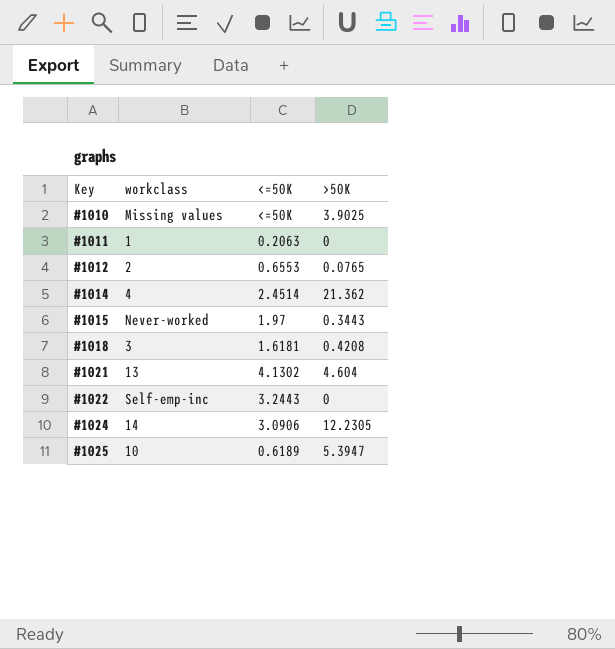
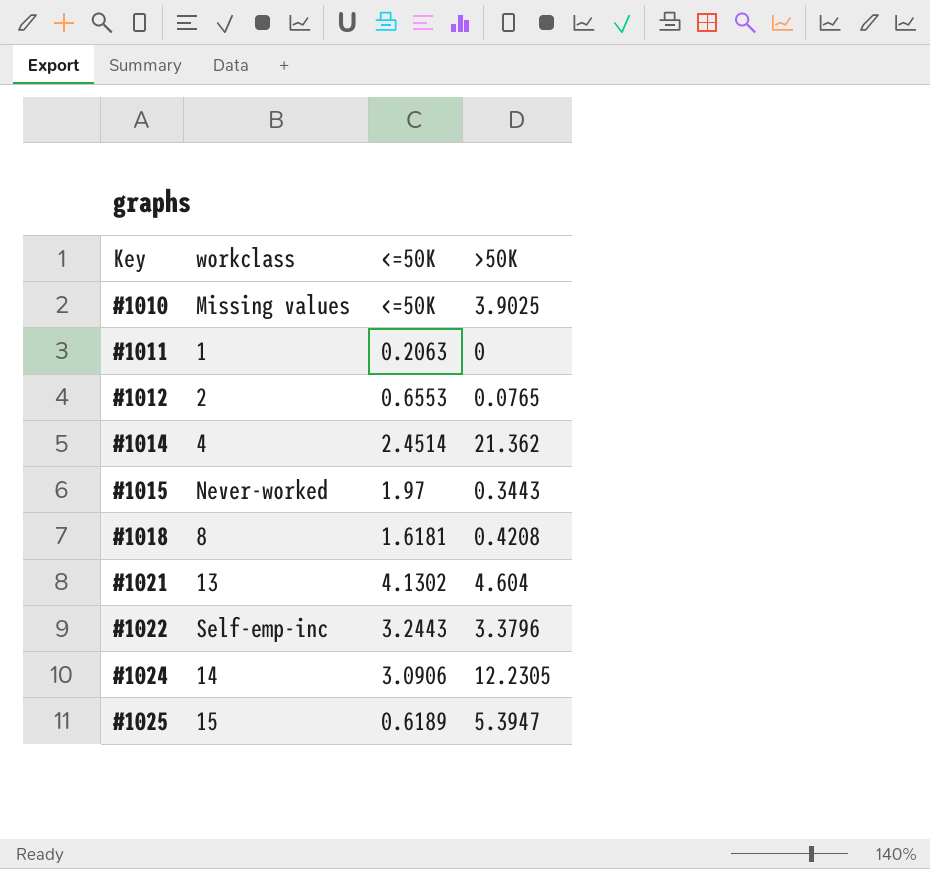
#1018 | workclass: 3 -> 8
#1022 | >50K: 0 -> 3.3796
#1025 | workclass: 10 -> 15

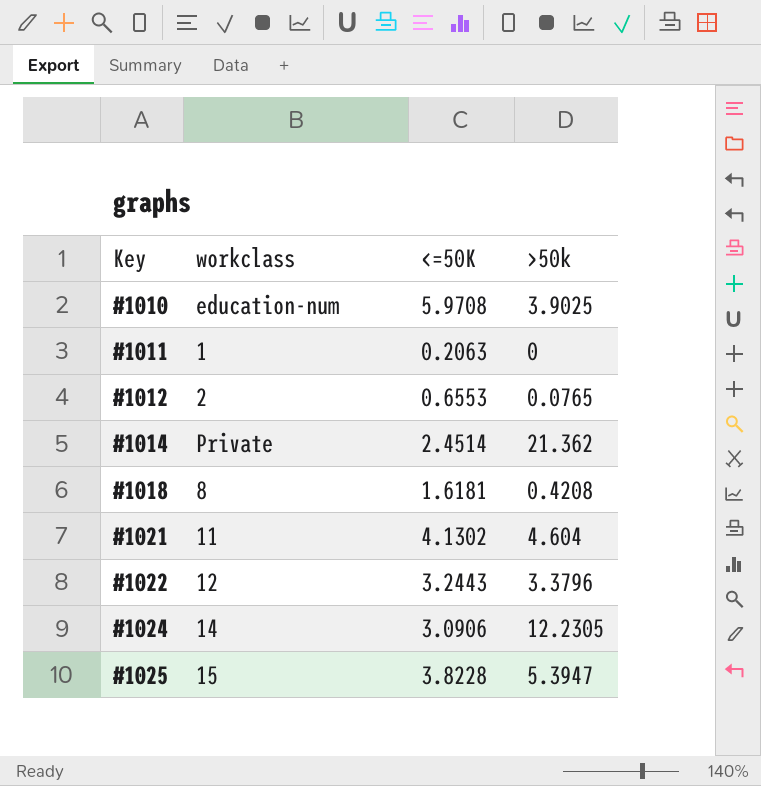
column name: >50K -> >50k
row #1015: Never-worked | 1.97 | 0.3443 -> none
#1010 | workclass: Missing values -> education-num
#1010 | <=50K: <=50K -> 5.9708
#1014 | workclass: 4 -> Private
#1021 | workclass: 13 -> 11
#1022 | workclass: Self-emp-inc -> 12
#1025 | <=50K: 0.6189 -> 3.8228

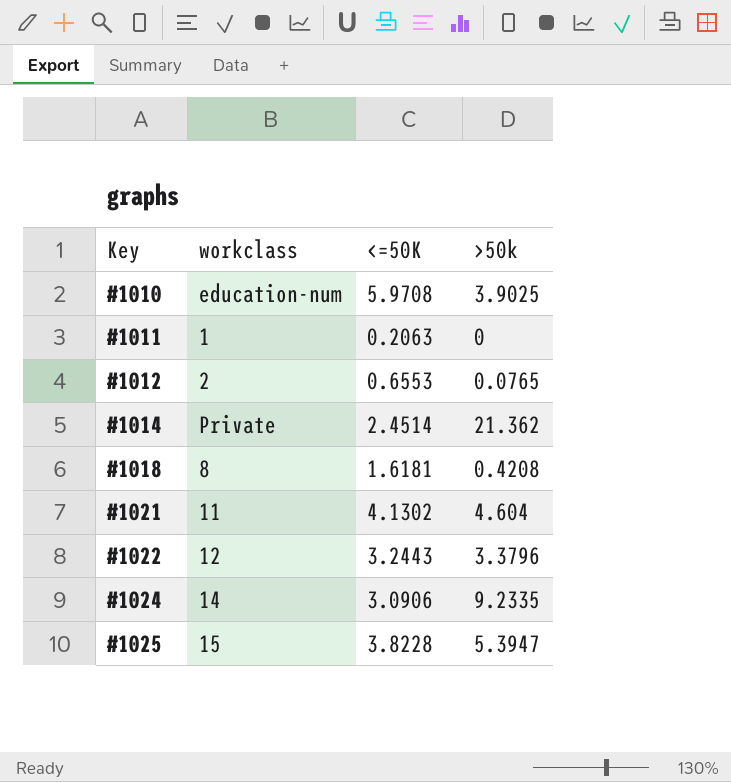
#1024 | >50k: 12.2305 -> 9.2335

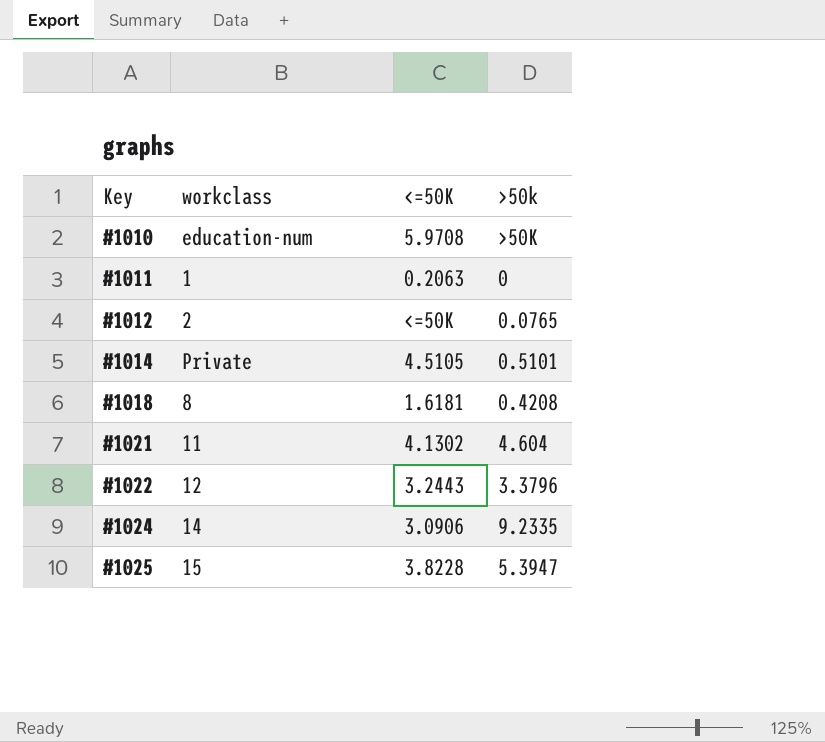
#1010 | >50k: 3.9025 -> >50K
#1012 | <=50K: 0.6553 -> <=50K
#1014 | <=50K: 2.4514 -> 4.5105
#1014 | >50k: 21.362 -> 0.5101

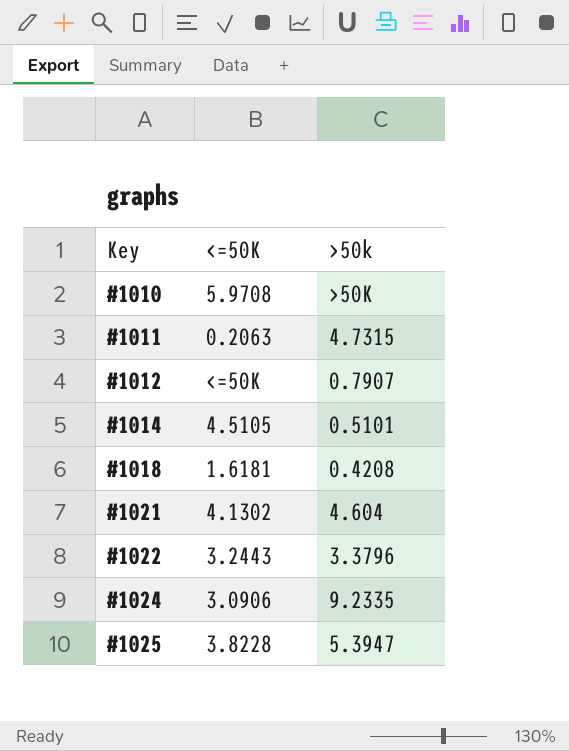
column workclass | position: 2 -> none
#1011 | >50k: 0 -> 4.7315
#1012 | >50k: 0.0765 -> 0.7907

